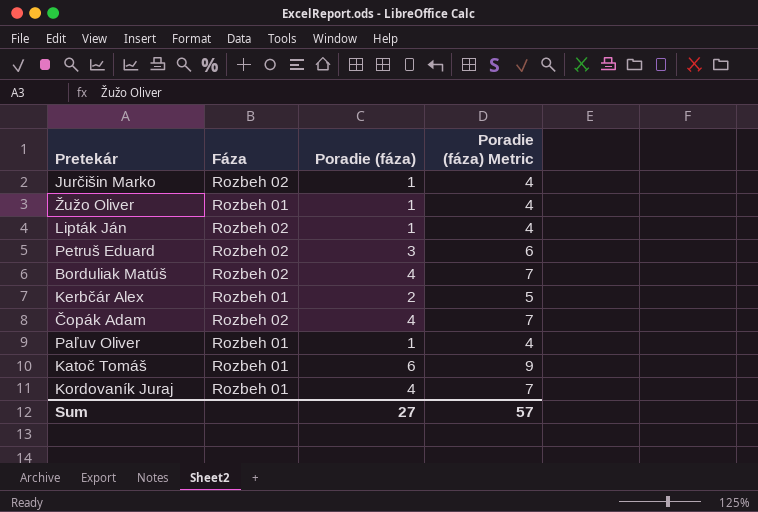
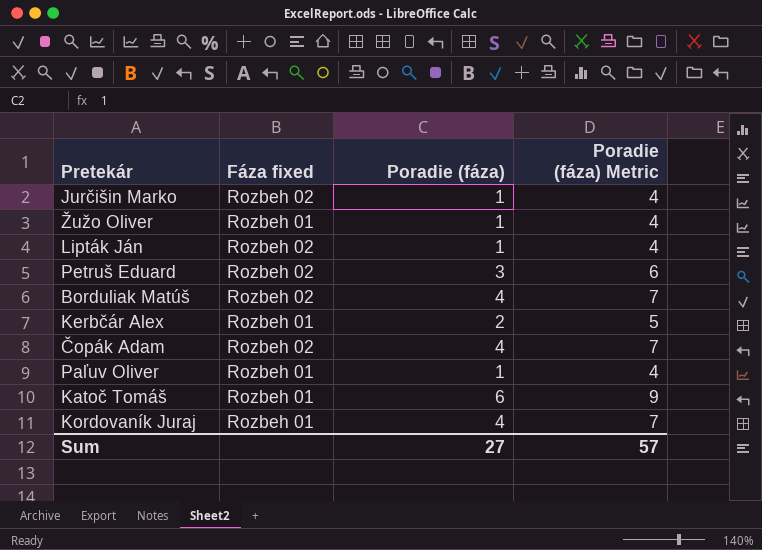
column name: Fáza -> Fáza fixed

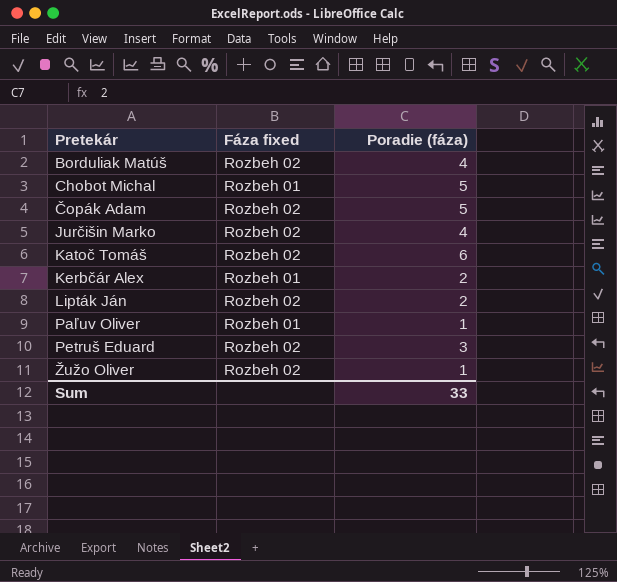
row order: none -> Pretekár ascending
column Poradie (fáza) Metric | formula: [Poradie (fáza)] + 3 -> none
row Kordovaník Juraj: Rozbeh 01 | 4 | 7 -> none
row Chobot Michal: none -> Rozbeh 01 | 5
Čopák Adam | Poradie (fáza): 4 -> 5
Jurčišin Marko | Poradie (fáza): 1 -> 4
Katoč Tomáš | Fáza fixed: Rozbeh 01 -> Rozbeh 02
Lipták Ján | Poradie (fáza): 1 -> 2
Žužo Oliver | Fáza fixed: Rozbeh 01 -> Rozbeh 02
Sum | Poradie (fáza): 27 -> 33

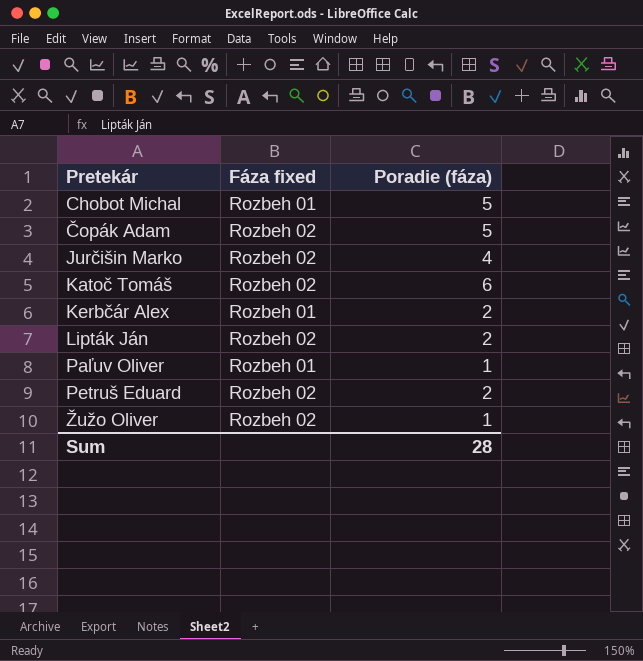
row Borduliak Matúš: Rozbeh 02 | 4 -> none
Petruš Eduard | Poradie (fáza): 3 -> 2
Sum | Poradie (fáza): 33 -> 28

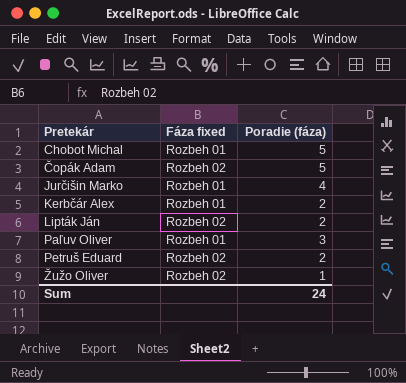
row Katoč Tomáš: Rozbeh 02 | 6 -> none
Jurčišin Marko | Fáza fixed: Rozbeh 02 -> Rozbeh 01
Paľuv Oliver | Poradie (fáza): 1 -> 3
Sum | Poradie (fáza): 28 -> 24

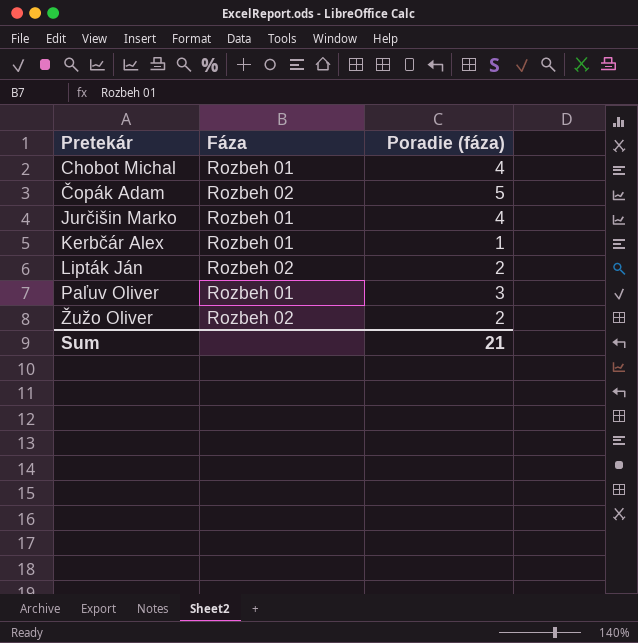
column name: Fáza fixed -> Fáza
row Petruš Eduard: Rozbeh 02 | 2 -> none
Chobot Michal | Poradie (fáza): 5 -> 4
Kerbčár Alex | Poradie (fáza): 2 -> 1
Žužo Oliver | Poradie (fáza): 1 -> 2
Sum | Poradie (fáza): 24 -> 21

